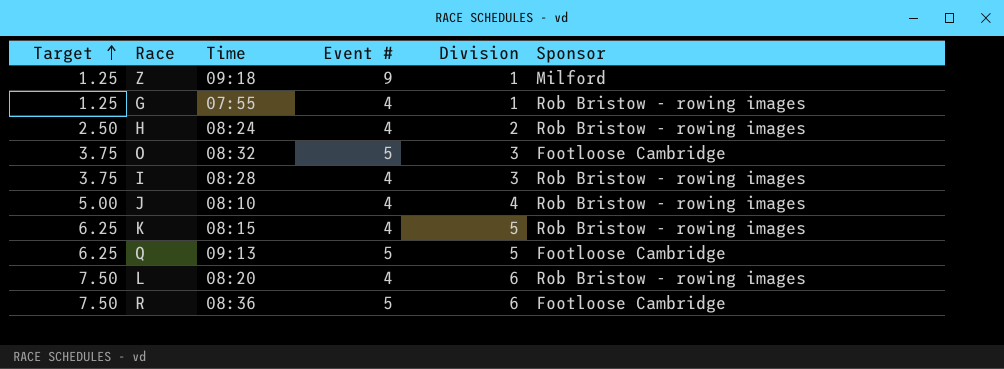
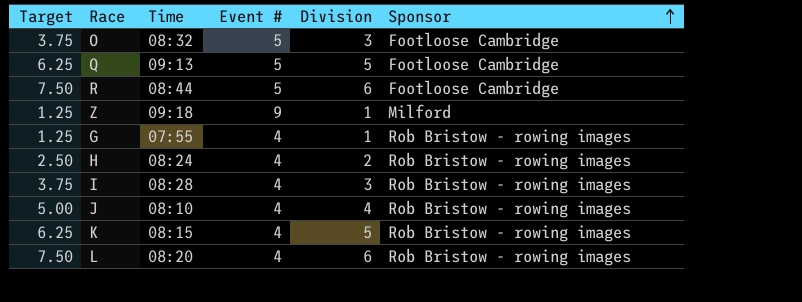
row order: Target ascending -> Sponsor ascending
R | Time: 08:36 -> 08:44

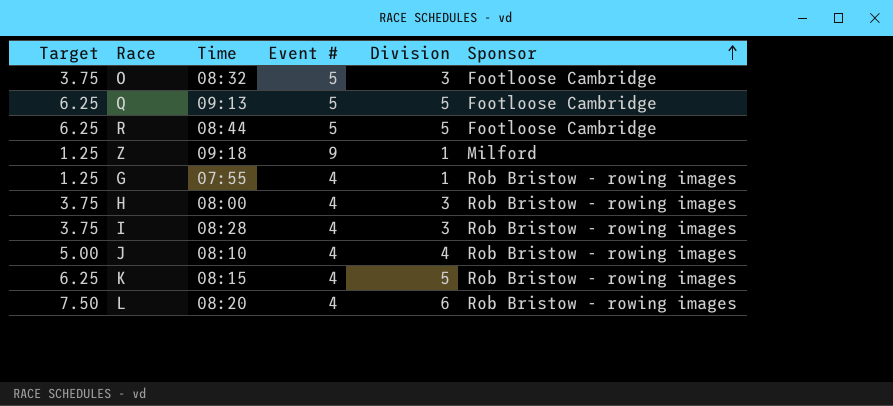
R | Target: 7.50 -> 6.25
R | Division: 6 -> 5
H | Target: 2.50 -> 3.75
H | Time: 08:24 -> 08:00
H | Division: 2 -> 3

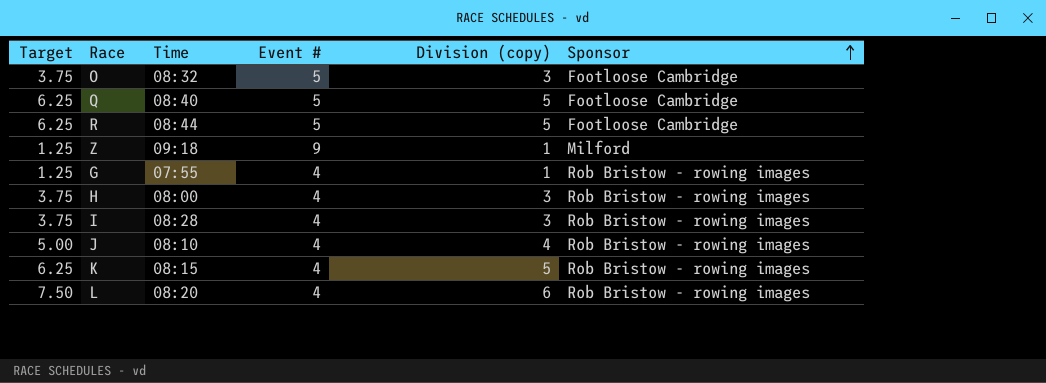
column name: Division -> Division (copy)
Q | Time: 09:13 -> 08:40

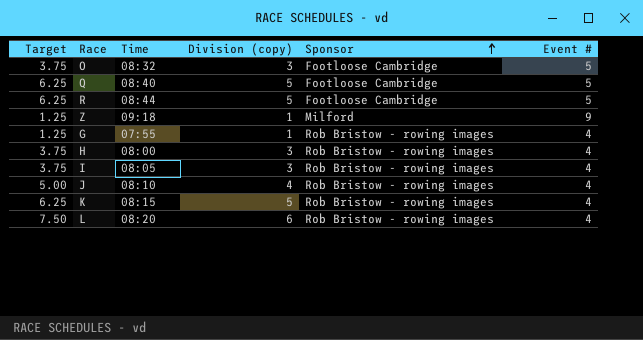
column Event # | position: 4 -> 6
I | Time: 08:28 -> 08:05

